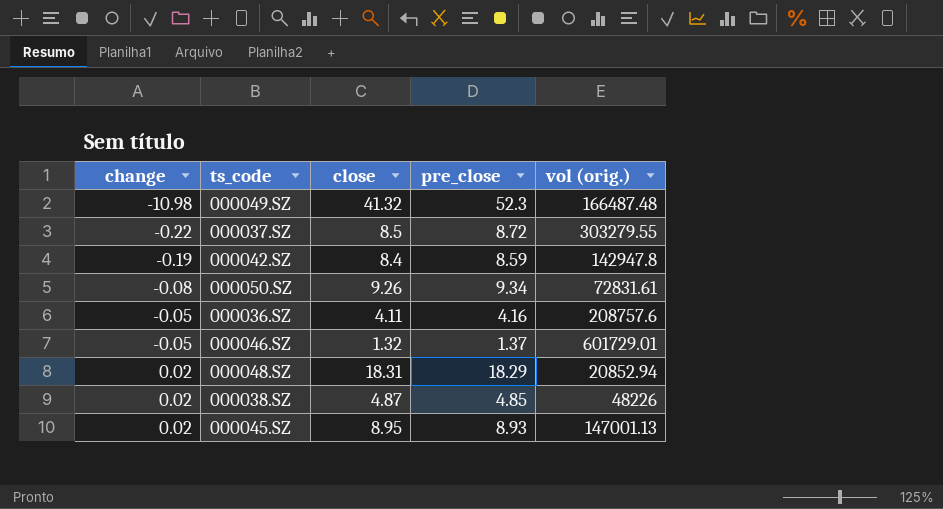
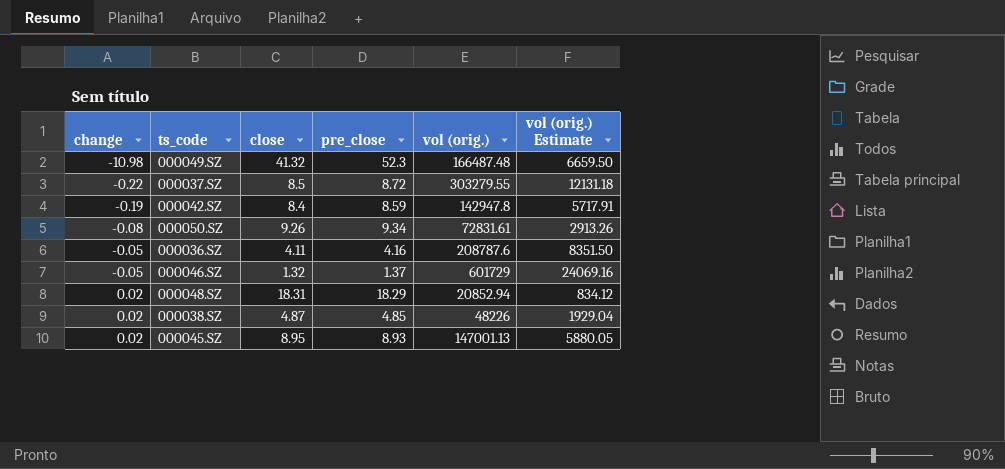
column vol (orig.) Estimate | formula: none -> [vol (orig.)] * 0.04
000036.SZ | vol (orig.): 208757.6 -> 208787.6
000046.SZ | vol (orig.): 601729.01 -> 601729

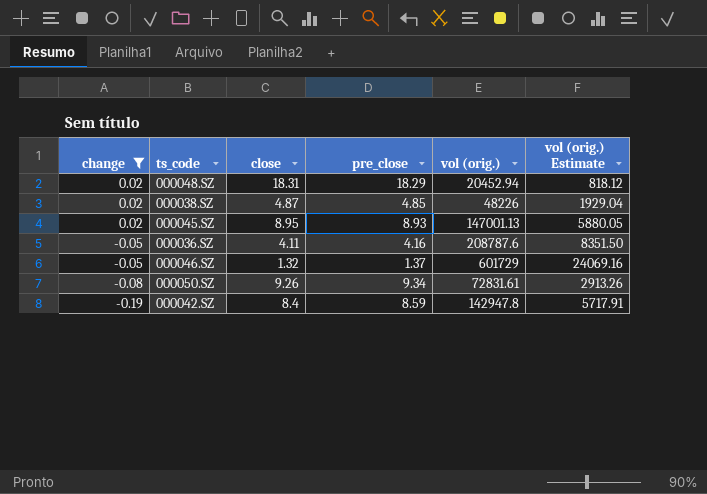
filter: none -> change >= -0.19
row order: change ascending -> change descending
000048.SZ | vol (orig.): 20852.94 -> 20452.94
000048.SZ | vol (orig.) Estimate: 834.12 -> 818.12

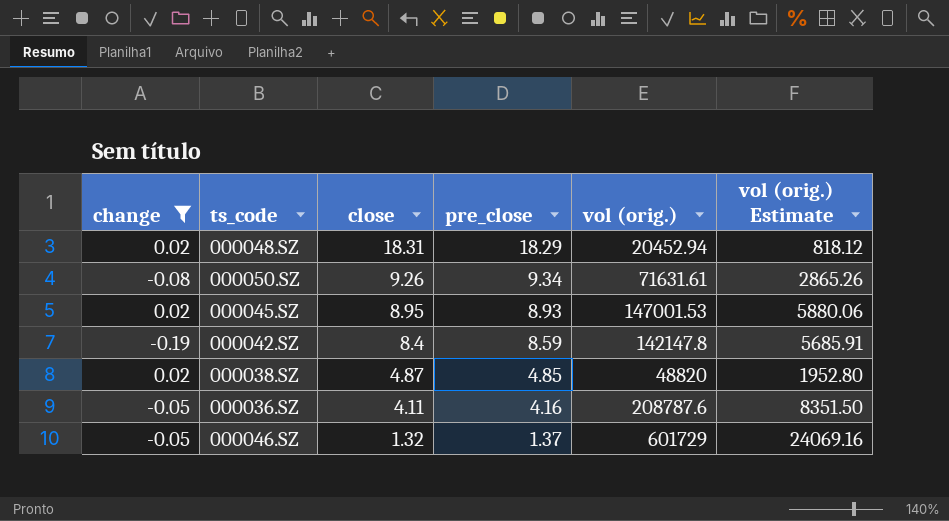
row order: change descending -> close descending
000050.SZ | vol (orig.): 72831.61 -> 71631.61
000050.SZ | vol (orig.) Estimate: 2913.26 -> 2865.26
000045.SZ | vol (orig.): 147001.13 -> 147001.53
000045.SZ | vol (orig.) Estimate: 5880.05 -> 5880.06
000042.SZ | vol (orig.): 142947.8 -> 142147.8
000042.SZ | vol (orig.) Estimate: 5717.91 -> 5685.91
000038.SZ | vol (orig.): 48226 -> 48820
000038.SZ | vol (orig.) Estimate: 1929.04 -> 1952.80

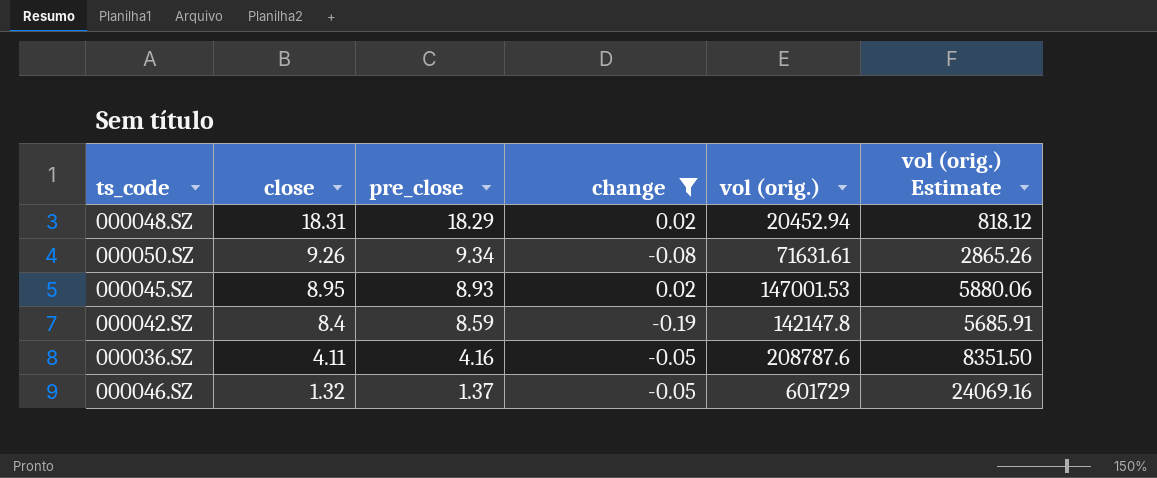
column change | position: 1 -> 4
row 000038.SZ: 0.02 | 4.87 | 4.85 | 48820 | 1952.80 -> none

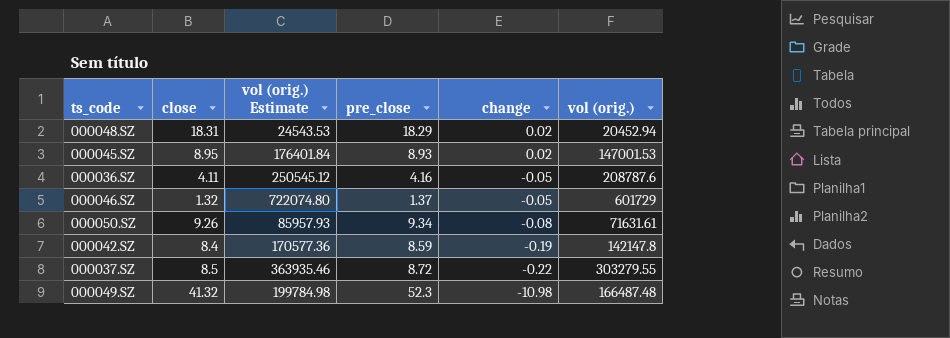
filter: change >= -0.19 -> none
row order: close descending -> change descending
column vol (orig.) Estimate | formula: [vol (orig.)] * 0.04 -> [vol (orig.)] * 1.2
column vol (orig.) Estimate | position: 6 -> 3

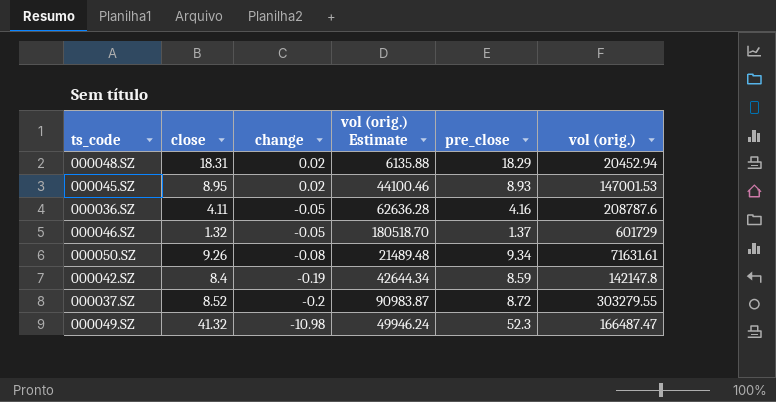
column change | position: 5 -> 3
column vol (orig.) Estimate | formula: [vol (orig.)] * 1.2 -> [vol (orig.)] * 0.3
000037.SZ | close: 8.5 -> 8.52
000037.SZ | change: -0.22 -> -0.2
000049.SZ | vol (orig.): 166487.48 -> 166487.47

